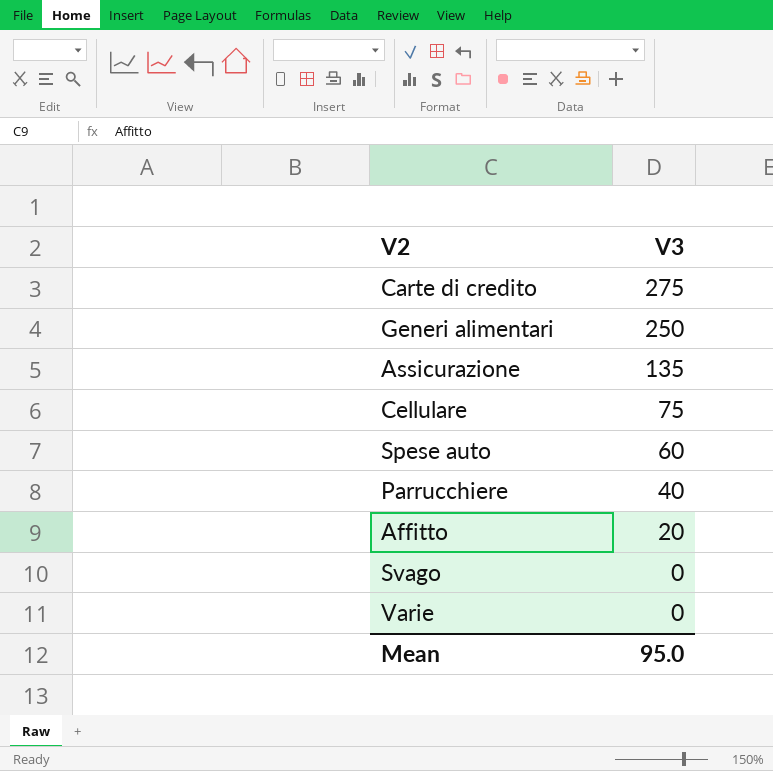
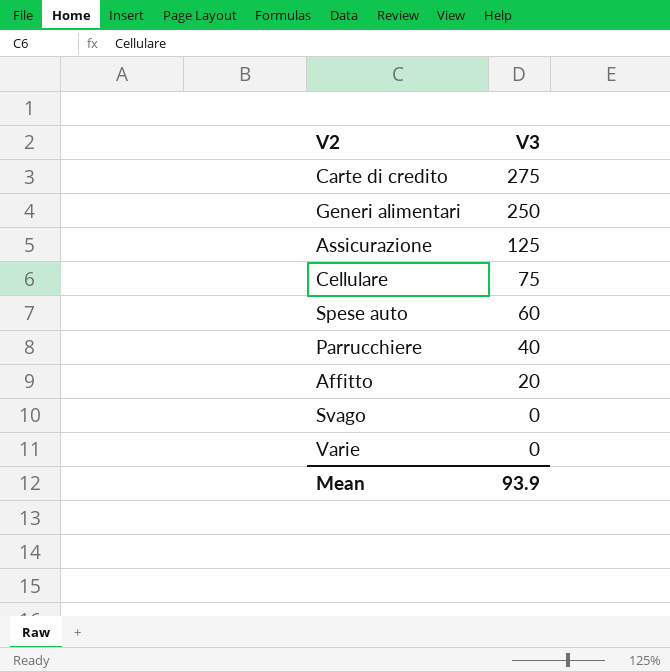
Assicurazione | V3: 135 -> 125
Mean | V3: 95.0 -> 93.9

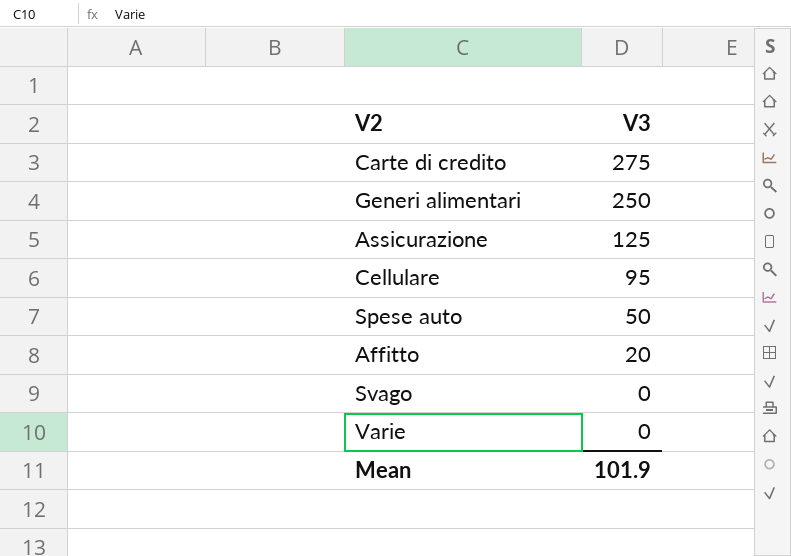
row Parrucchiere: 40 -> none
Cellulare | V3: 75 -> 95
Spese auto | V3: 60 -> 50
Mean | V3: 93.9 -> 101.9

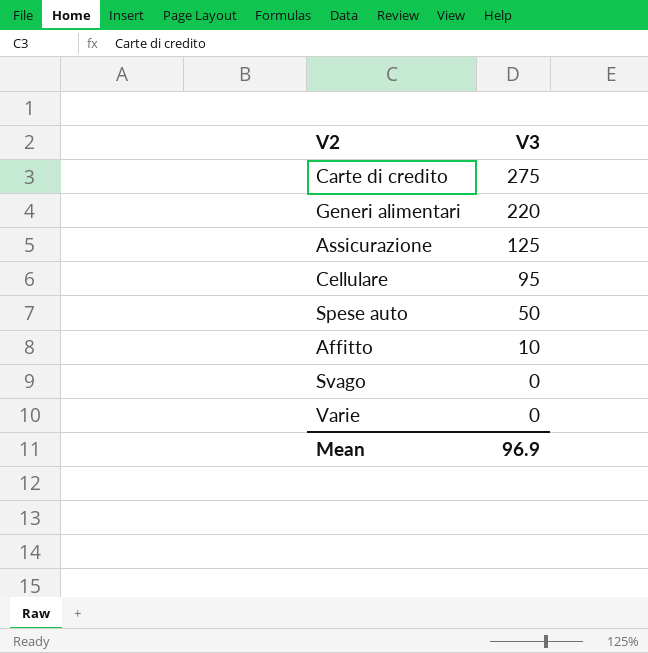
Generi alimentari | V3: 250 -> 220
Affitto | V3: 20 -> 10
Mean | V3: 101.9 -> 96.9

